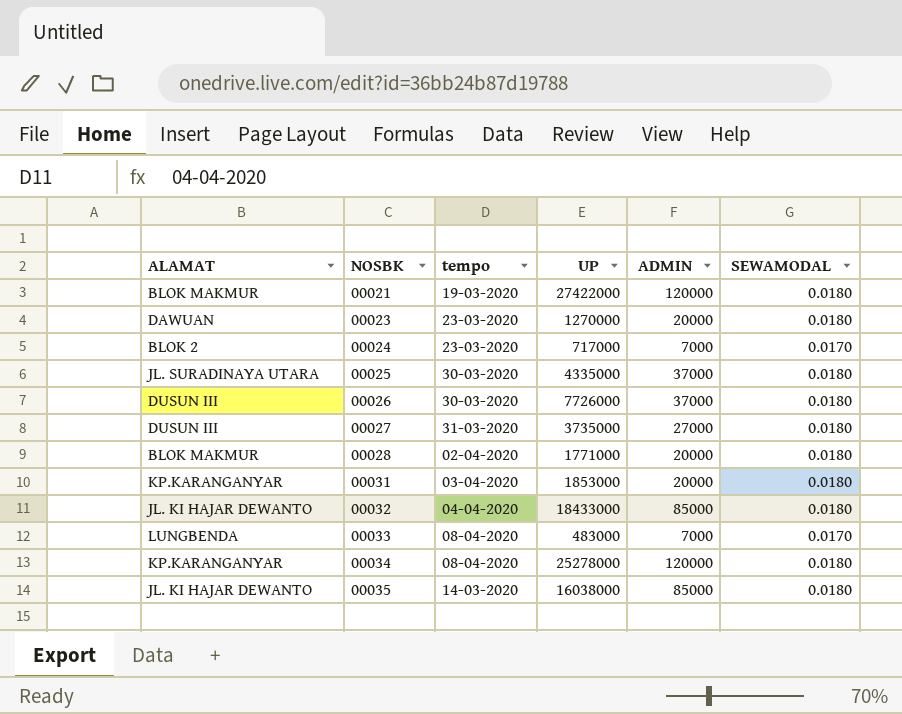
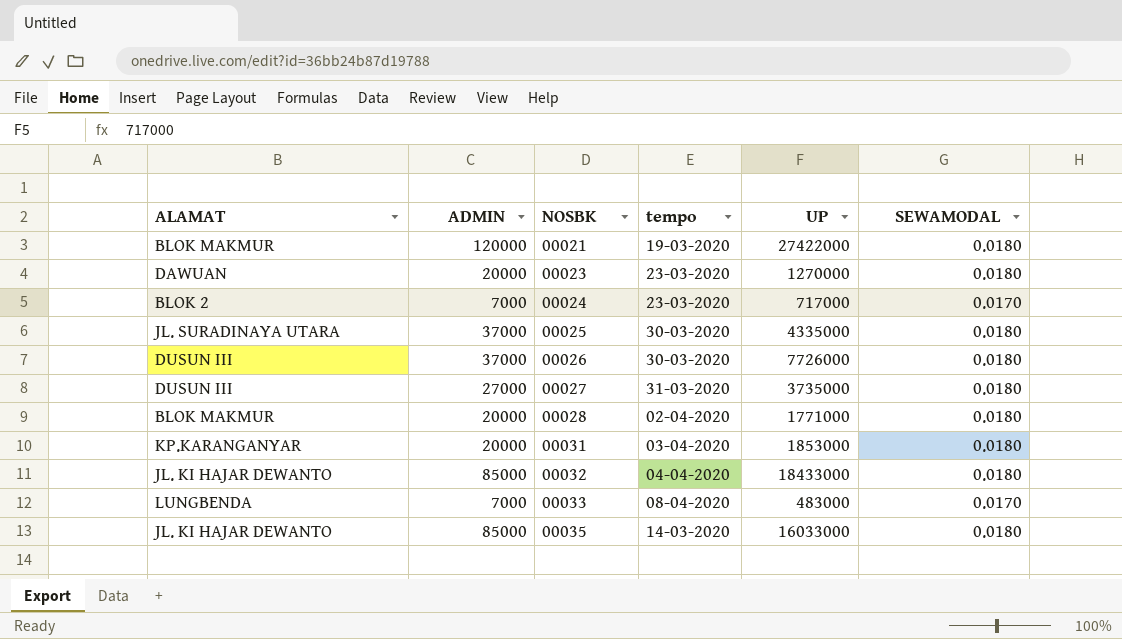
column ADMIN | position: 5 -> 2
row 00034: KP.KARANGANYAR | 08-04-2020 | 25278000 | 120000 | 0.0180 -> none
00035 | UP: 16038000 -> 16033000

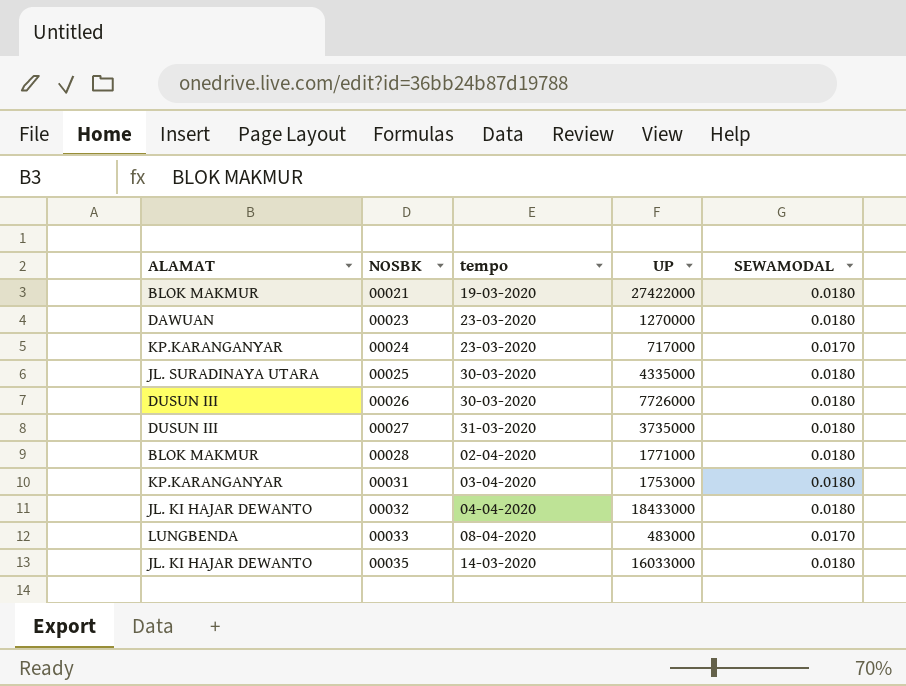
column ADMIN | position: 2 -> none
00024 | ALAMAT: BLOK 2 -> KP.KARANGANYAR
00031 | UP: 1853000 -> 1753000

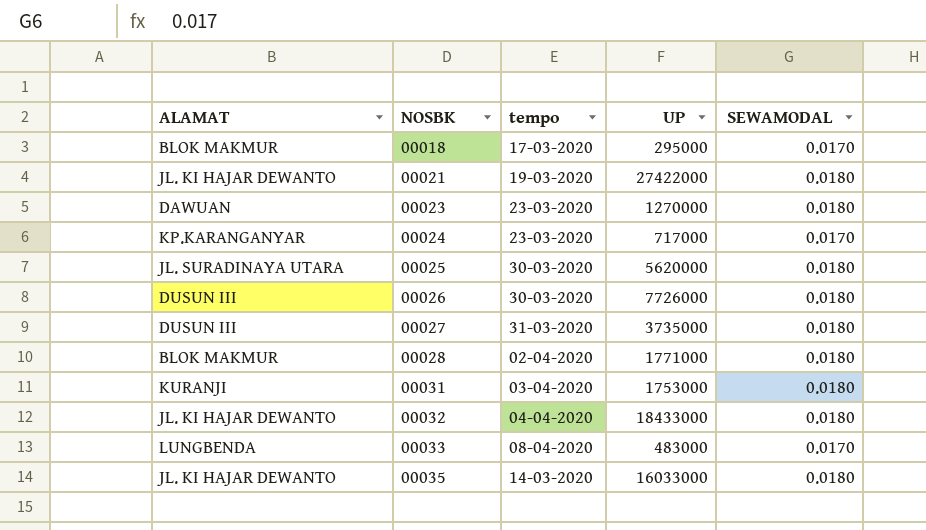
row 00018: none -> BLOK MAKMUR | 17-03-2020 | 295000 | 0.0170
00021 | ALAMAT: BLOK MAKMUR -> JL. KI HAJAR DEWANTO
00025 | UP: 4335000 -> 5620000
00031 | ALAMAT: KP.KARANGANYAR -> KURANJI

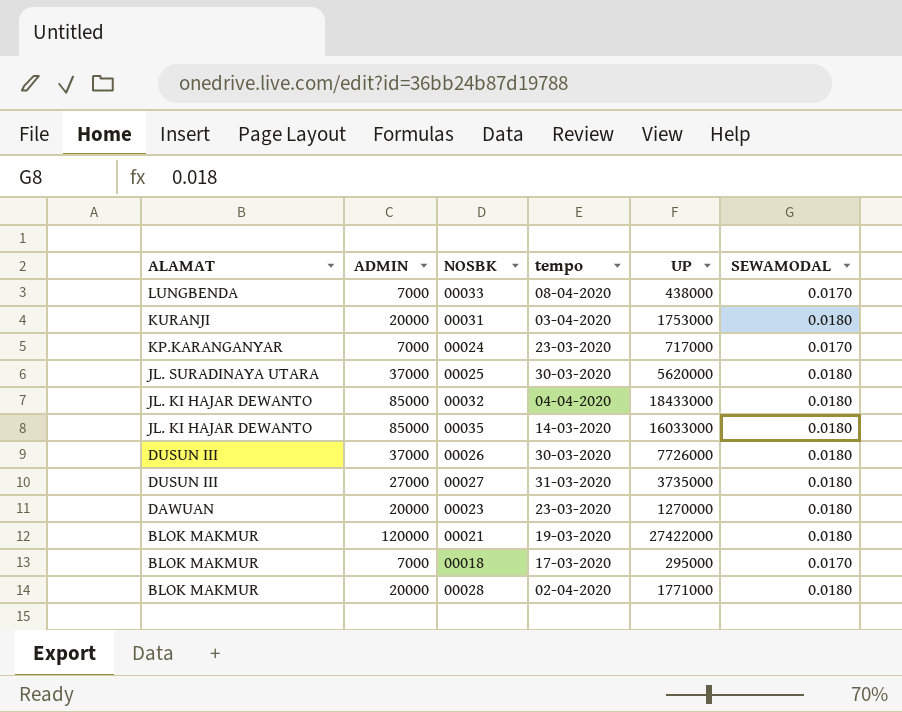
row order: NOSBK ascending -> ALAMAT descending
column ADMIN | position: none -> 2
00033 | UP: 483000 -> 438000
00021 | ALAMAT: JL. KI HAJAR DEWANTO -> BLOK MAKMUR

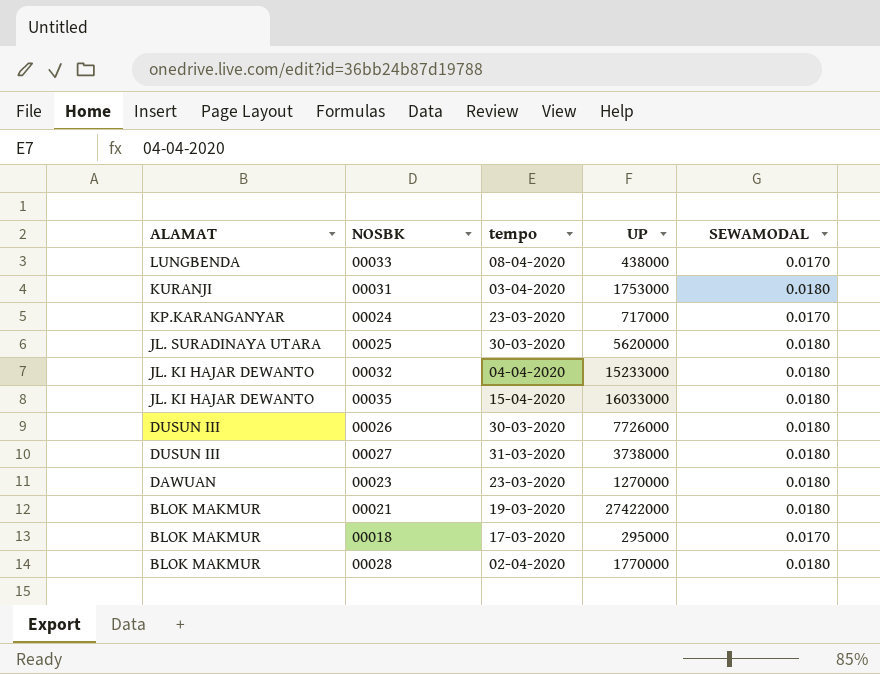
column ADMIN | position: 2 -> none
00032 | UP: 18433000 -> 15233000
00035 | tempo: 14-03-2020 -> 15-04-2020
00027 | UP: 3735000 -> 3738000
00028 | UP: 1771000 -> 1770000

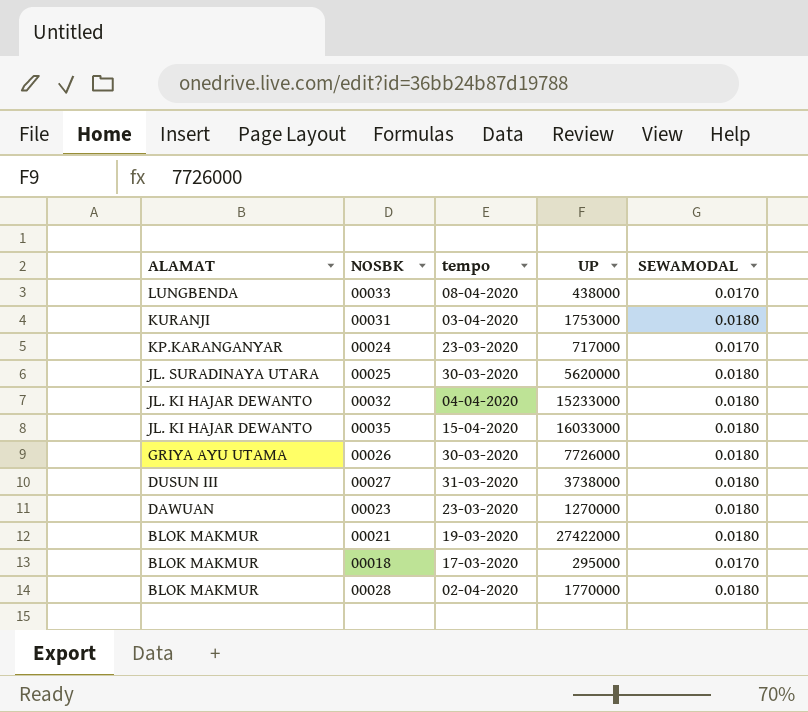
00026 | ALAMAT: DUSUN III -> GRIYA AYU UTAMA

